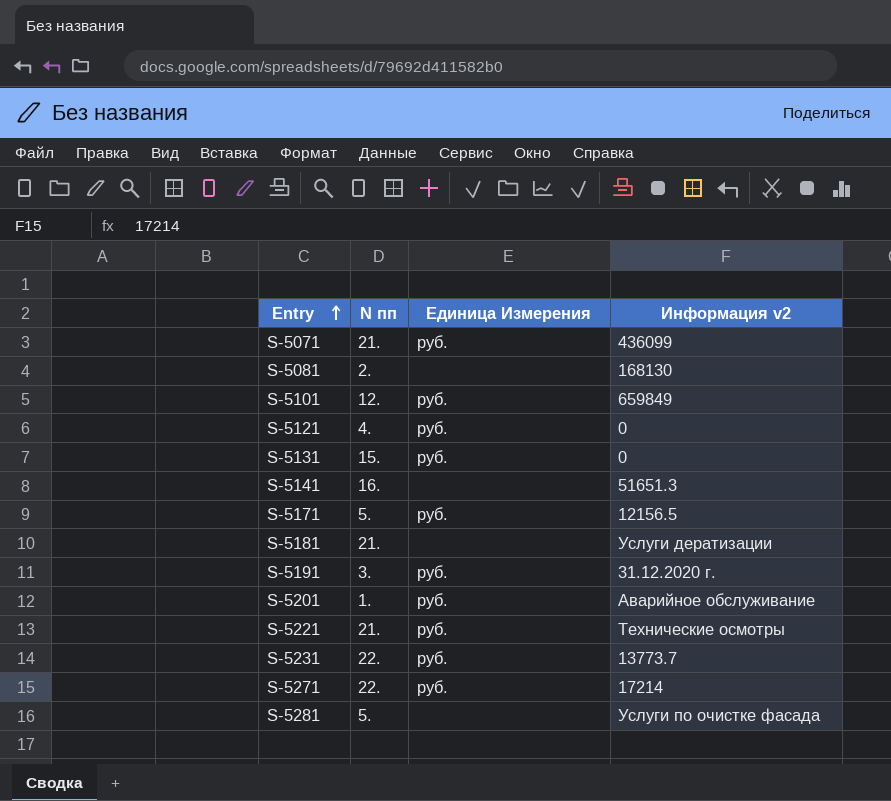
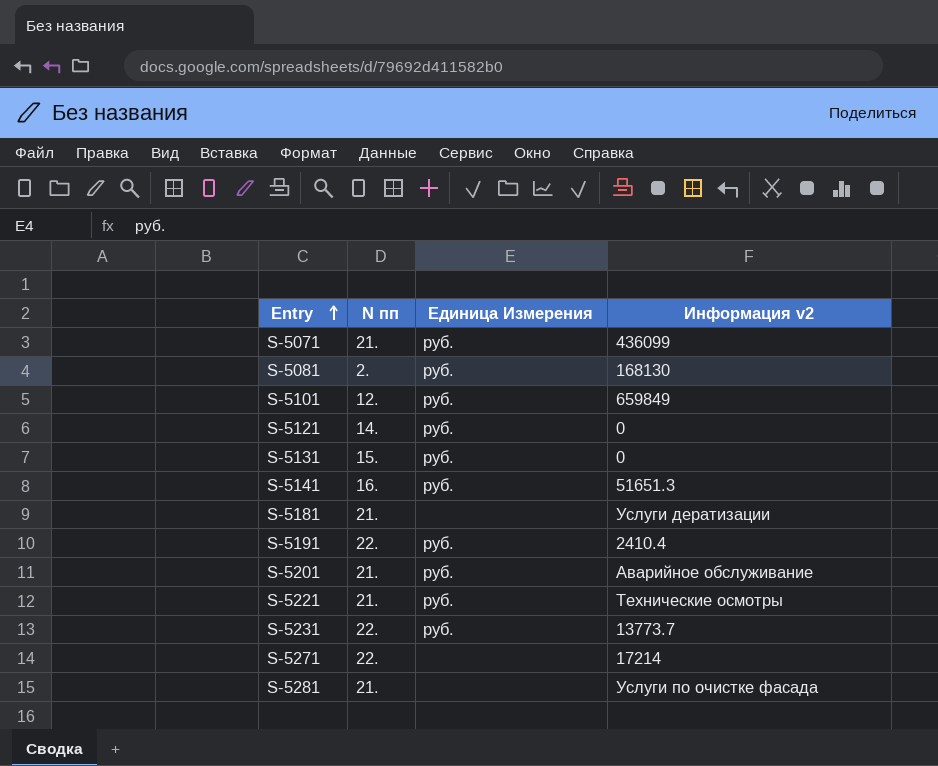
row S-5171: 5. | руб. | 12156.5 -> none
S-5081 | Единица Измерения: none -> руб.
S-5121 | N пп: 4. -> 14.
S-5141 | Единица Измерения: none -> руб.
S-5191 | N пп: 3. -> 22.
S-5191 | Информация v2: 31.12.2020 г. -> 2410.4
S-5201 | N пп: 1. -> 21.
S-5271 | Единица Измерения: руб. -> none
S-5281 | N пп: 5. -> 21.

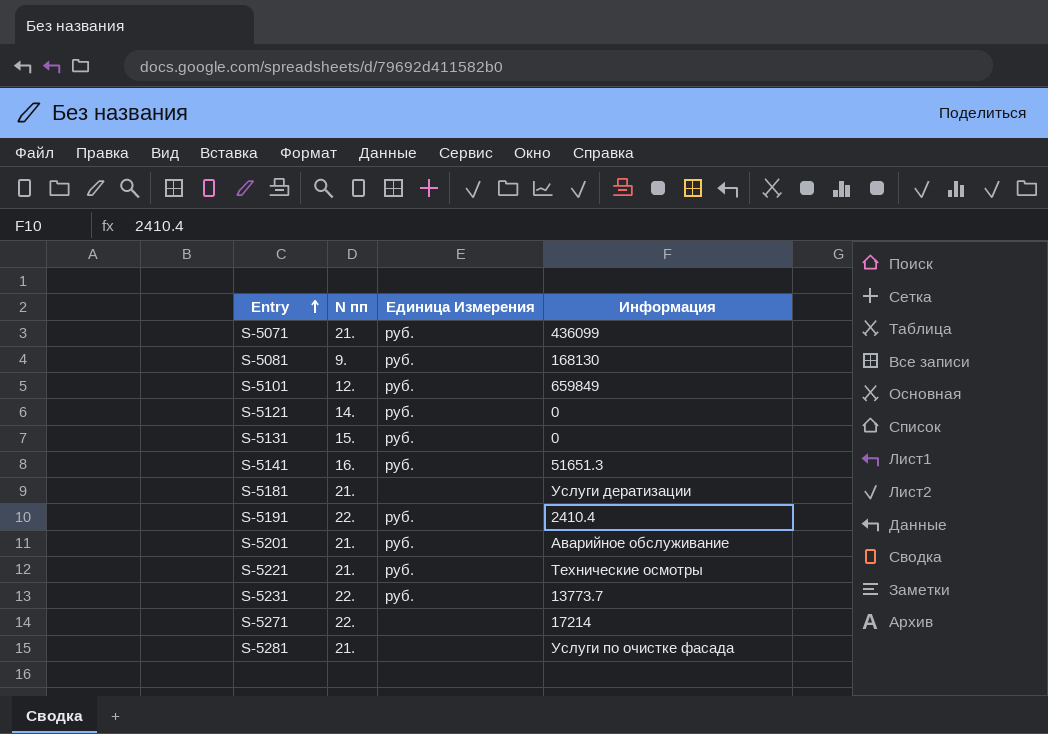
column name: Информация v2 -> Информация
S-5081 | N пп: 2. -> 9.

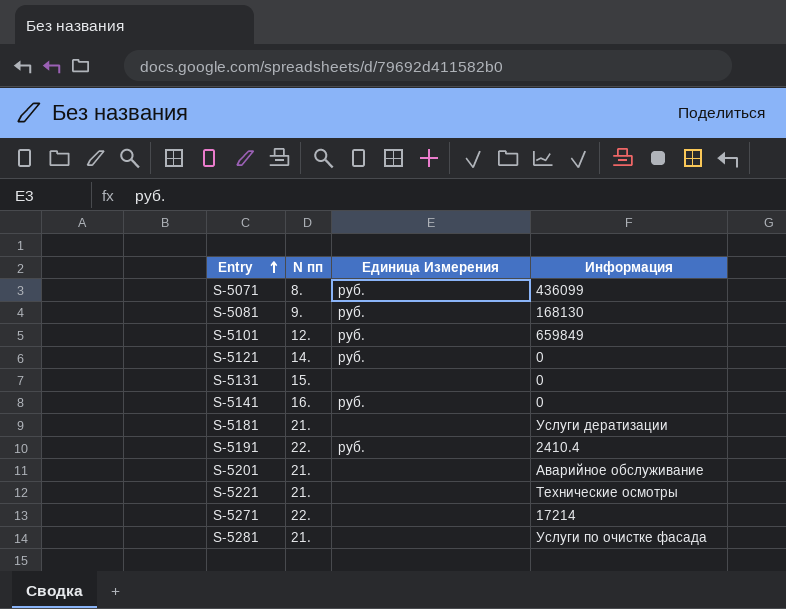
row S-5231: 22. | руб. | 13773.7 -> none
S-5071 | N пп: 21. -> 8.
S-5131 | Единица Измерения: руб. -> none
S-5141 | Информация: 51651.3 -> 0
S-5201 | Единица Измерения: руб. -> none
S-5221 | Единица Измерения: руб. -> none

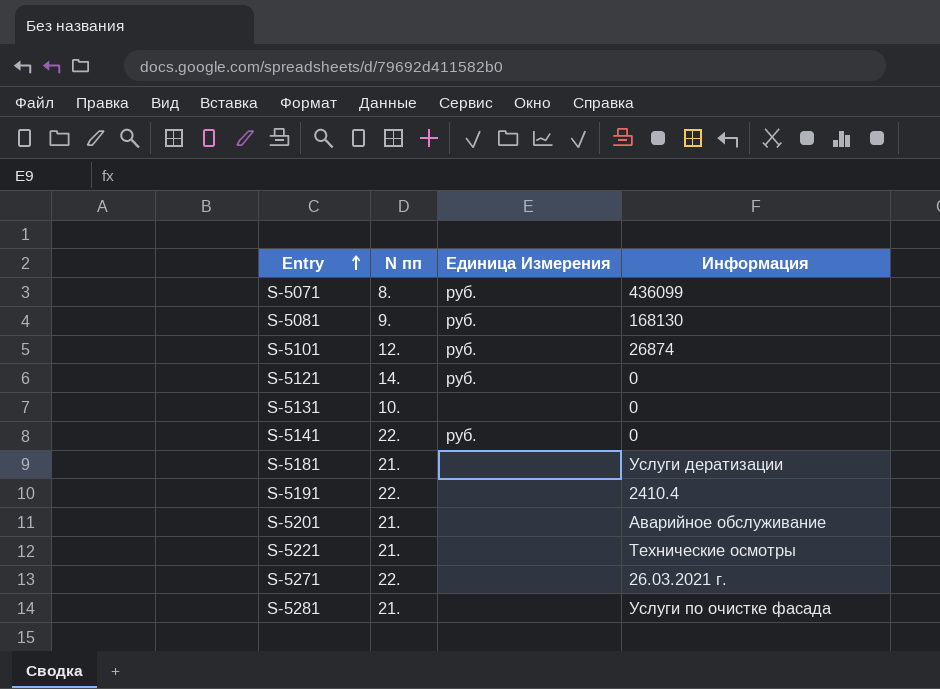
S-5101 | Информация: 659849 -> 26874
S-5131 | N пп: 15. -> 10.
S-5141 | N пп: 16. -> 22.
S-5191 | Единица Измерения: руб. -> none
S-5271 | Информация: 17214 -> 26.03.2021 г.

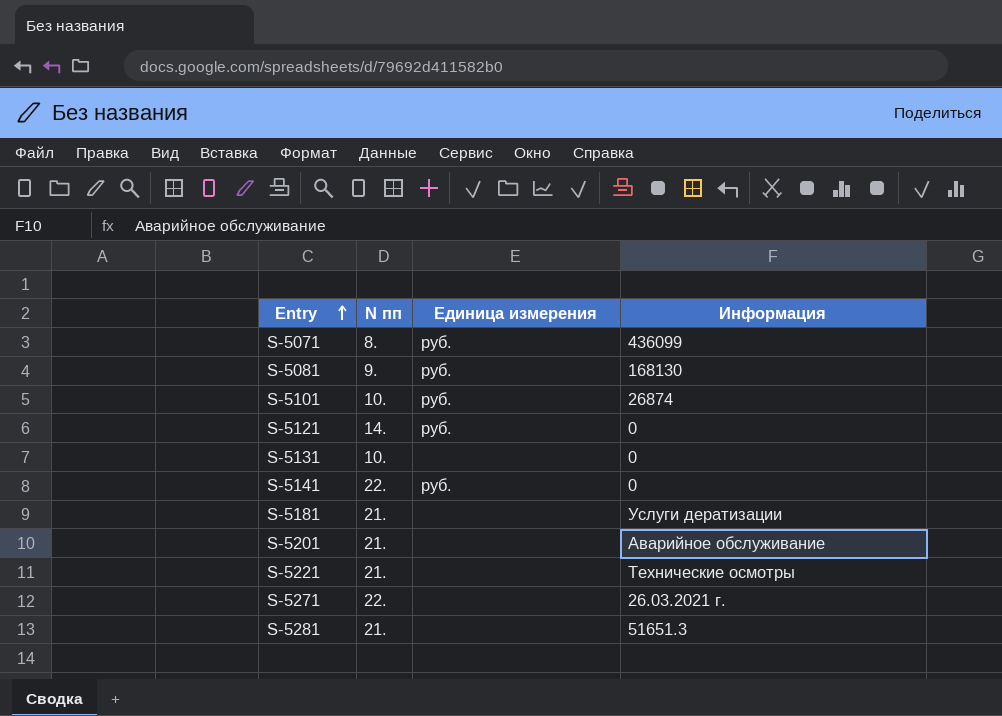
column name: Единица Измерения -> Единица измерения
row S-5191: 22. | none | 2410.4 -> none
S-5101 | N пп: 12. -> 10.
S-5281 | Информация: Услуги по очистке фасада -> 51651.3

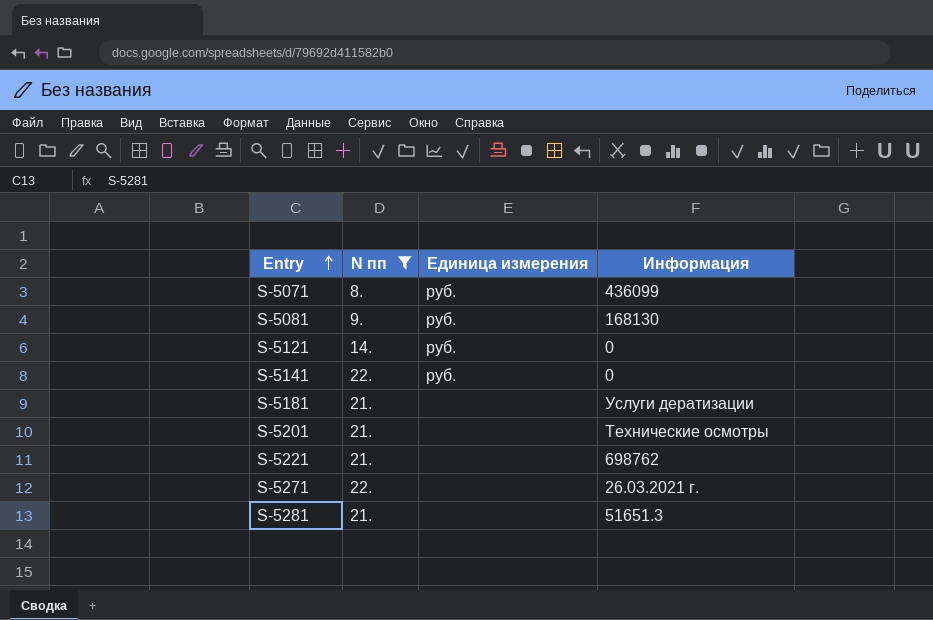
filter: none -> N пп != 10.
S-5201 | Информация: Аварийное обслуживание -> Технические осмотры
S-5221 | Информация: Технические осмотры -> 698762

